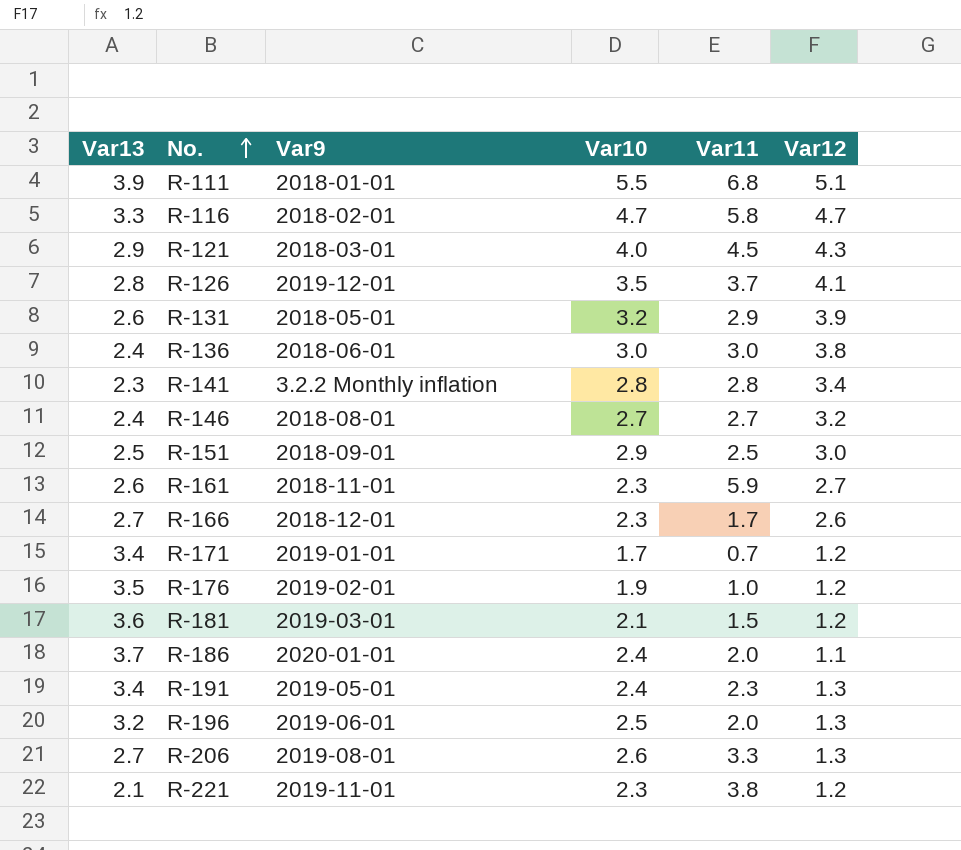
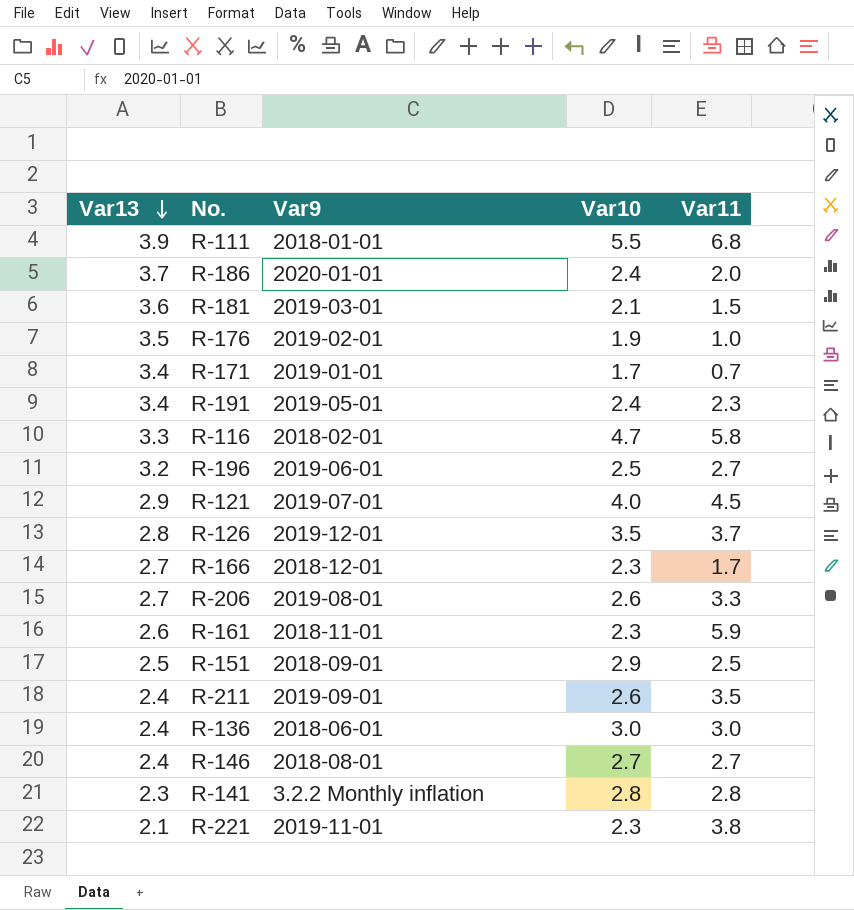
row order: No. ascending -> Var13 descending
column Var12 | position: 6 -> none
row R-131: 2.6 | 2018-05-01 | 3.2 | 2.9 | 3.9 -> none
R-196 | Var11: 2.0 -> 2.7
R-121 | Var9: 2018-03-01 -> 2019-07-01
row R-211: none -> 2.4 | 2019-09-01 | 2.6 | 3.5

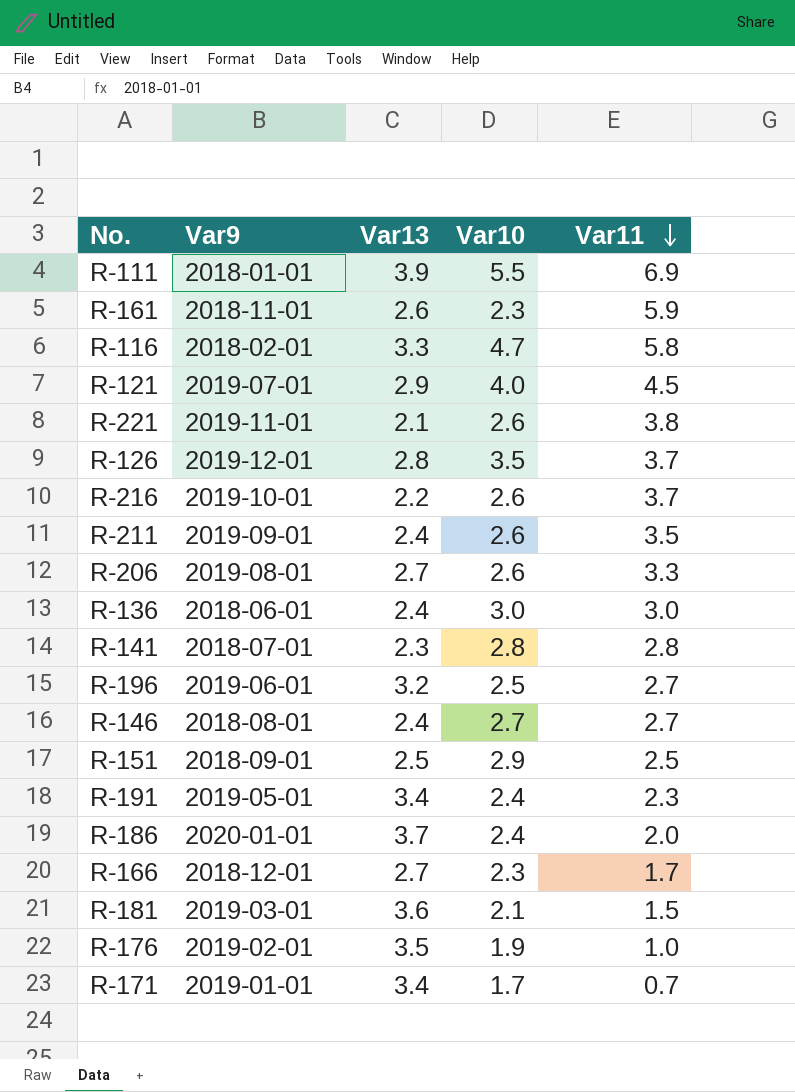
row order: Var13 descending -> Var11 descending
column Var13 | position: 1 -> 3
R-111 | Var11: 6.8 -> 6.9
R-221 | Var10: 2.3 -> 2.6
row R-216: none -> 2019-10-01 | 2.2 | 2.6 | 3.7
R-141 | Var9: 3.2.2 Monthly inflation -> 2018-07-01

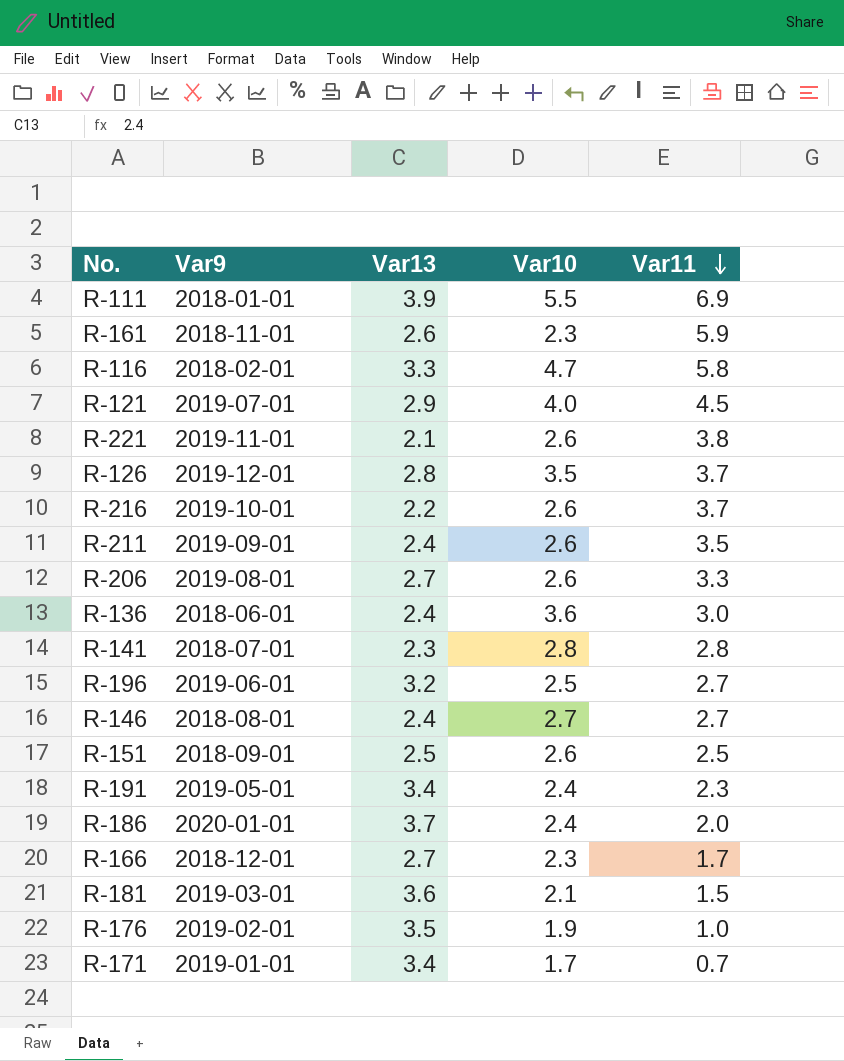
R-136 | Var10: 3.0 -> 3.6
R-151 | Var10: 2.9 -> 2.6

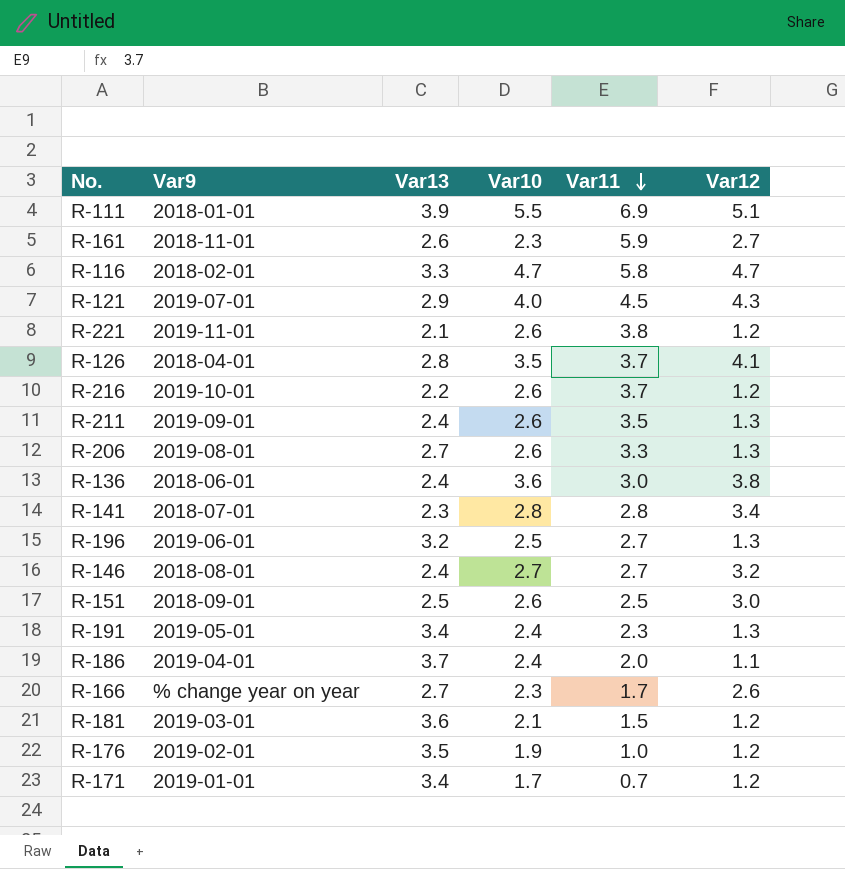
column Var12 | position: none -> 6
R-126 | Var9: 2019-12-01 -> 2018-04-01
R-186 | Var9: 2020-01-01 -> 2019-04-01
R-166 | Var9: 2018-12-01 -> % change year on year

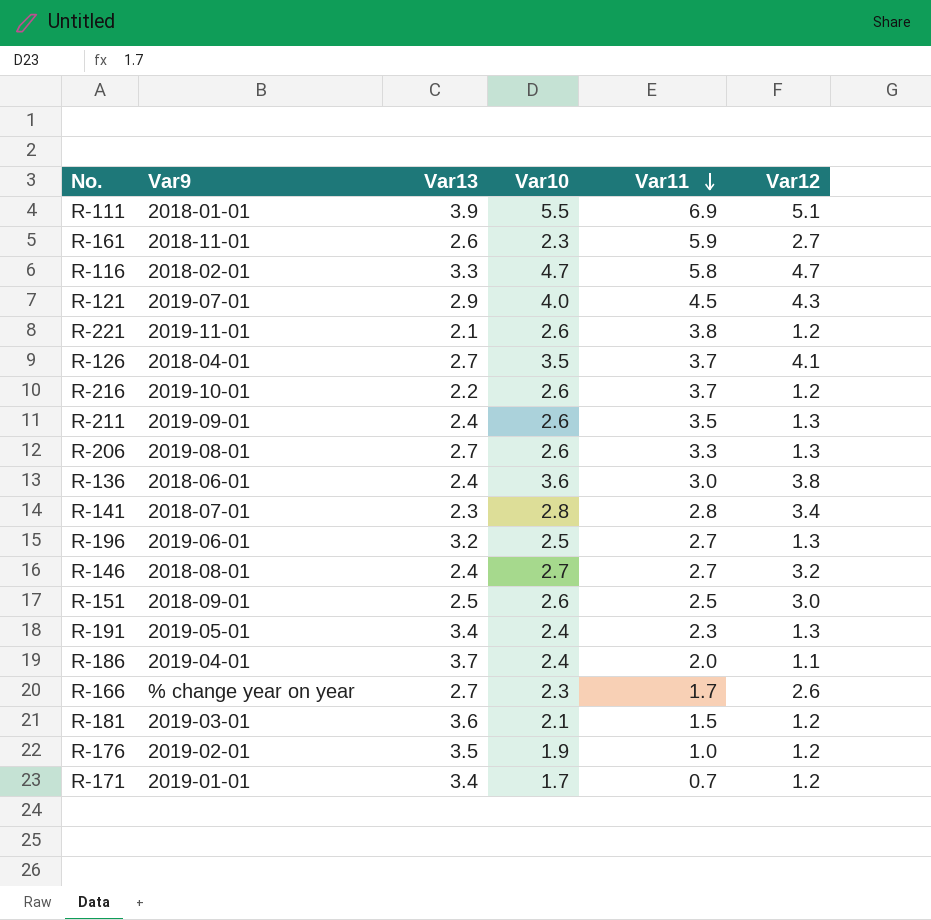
R-126 | Var13: 2.8 -> 2.7

